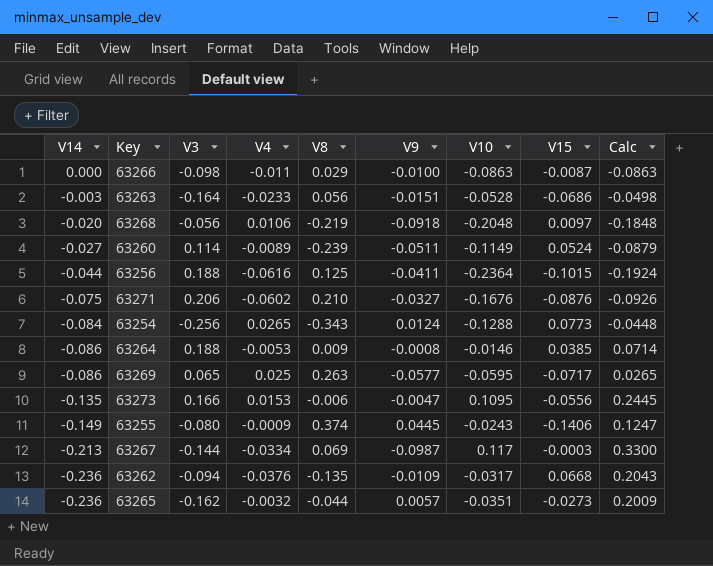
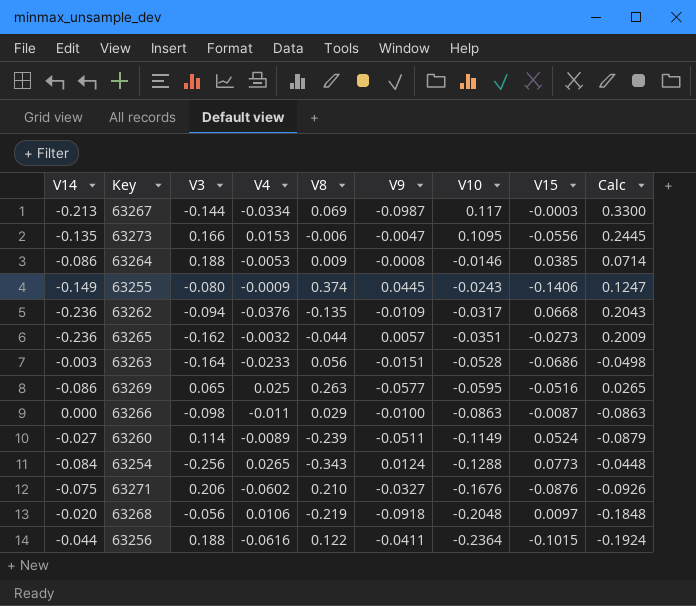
row order: V14 descending -> V10 descending
63269 | V15: -0.0717 -> -0.0516
63256 | V8: 0.125 -> 0.122

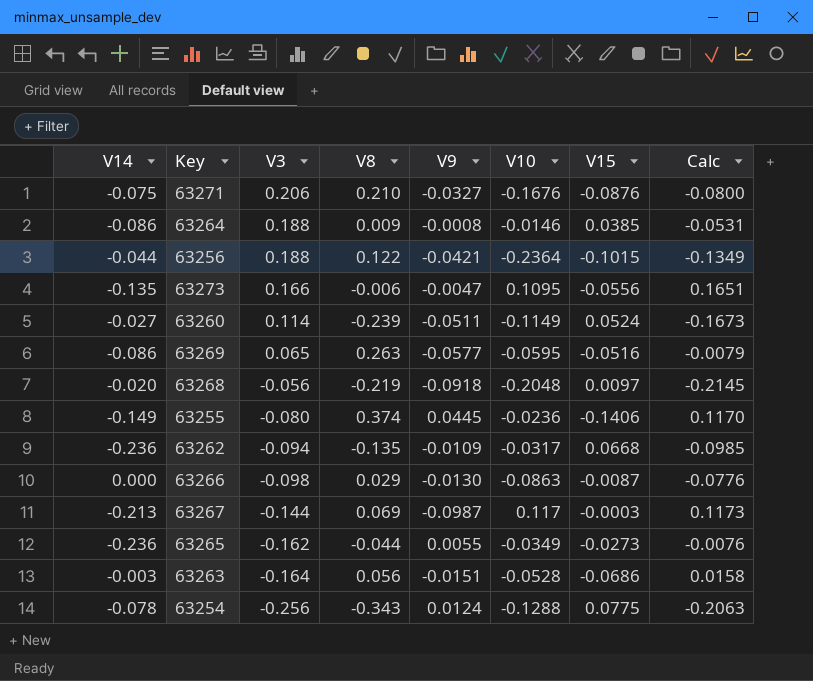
row order: V10 descending -> V3 descending
column V4 | position: 4 -> none
column Calc | formula: [V10] - [V14] -> [V10] - [V15]
63256 | V9: -0.0411 -> -0.0421
63255 | V10: -0.0243 -> -0.0236
63266 | V9: -0.0100 -> -0.0130
63265 | V9: 0.0057 -> 0.0055
63265 | V10: -0.0351 -> -0.0349
63254 | V14: -0.084 -> -0.078
63254 | V15: 0.0773 -> 0.0775

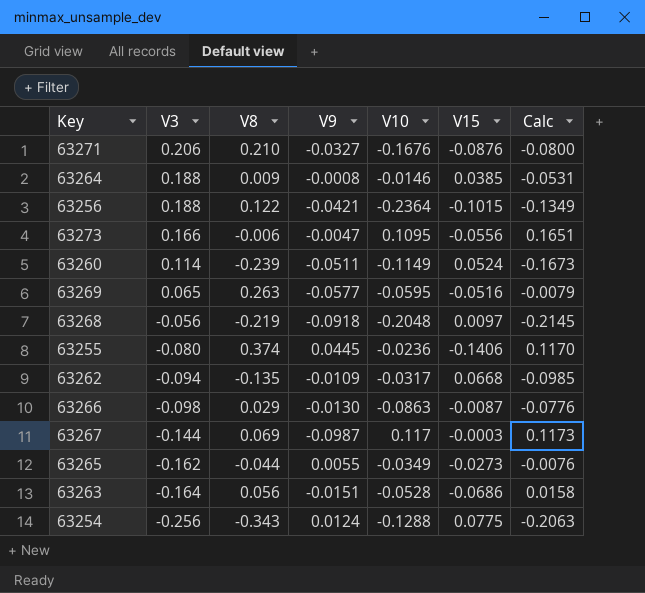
column V14 | position: 1 -> none

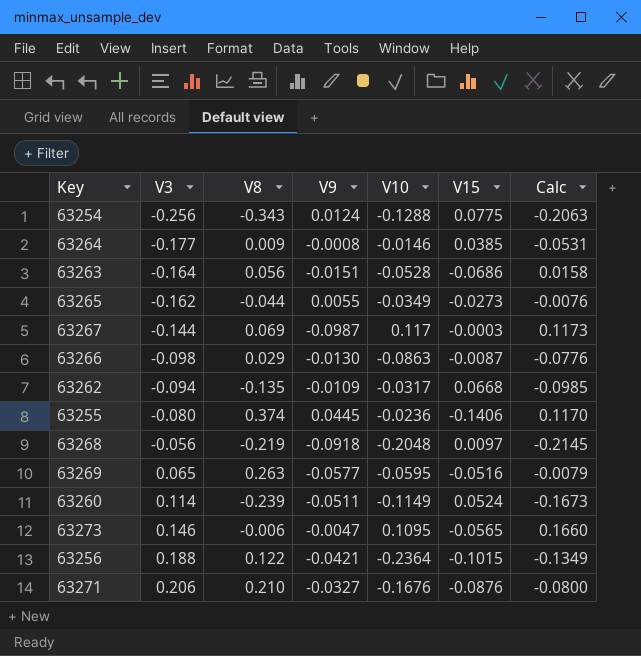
row order: V3 descending -> V3 ascending
63264 | V3: 0.188 -> -0.177
63273 | V3: 0.166 -> 0.146
63273 | V15: -0.0556 -> -0.0565
63273 | Calc: 0.1651 -> 0.1660

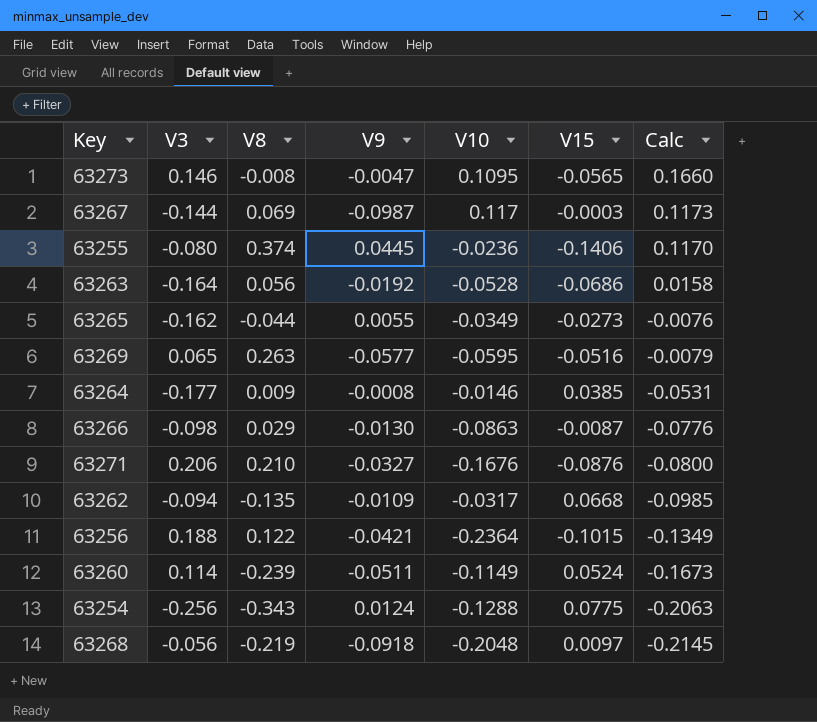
row order: V3 ascending -> Calc descending
63273 | V8: -0.006 -> -0.008
63263 | V9: -0.0151 -> -0.0192

